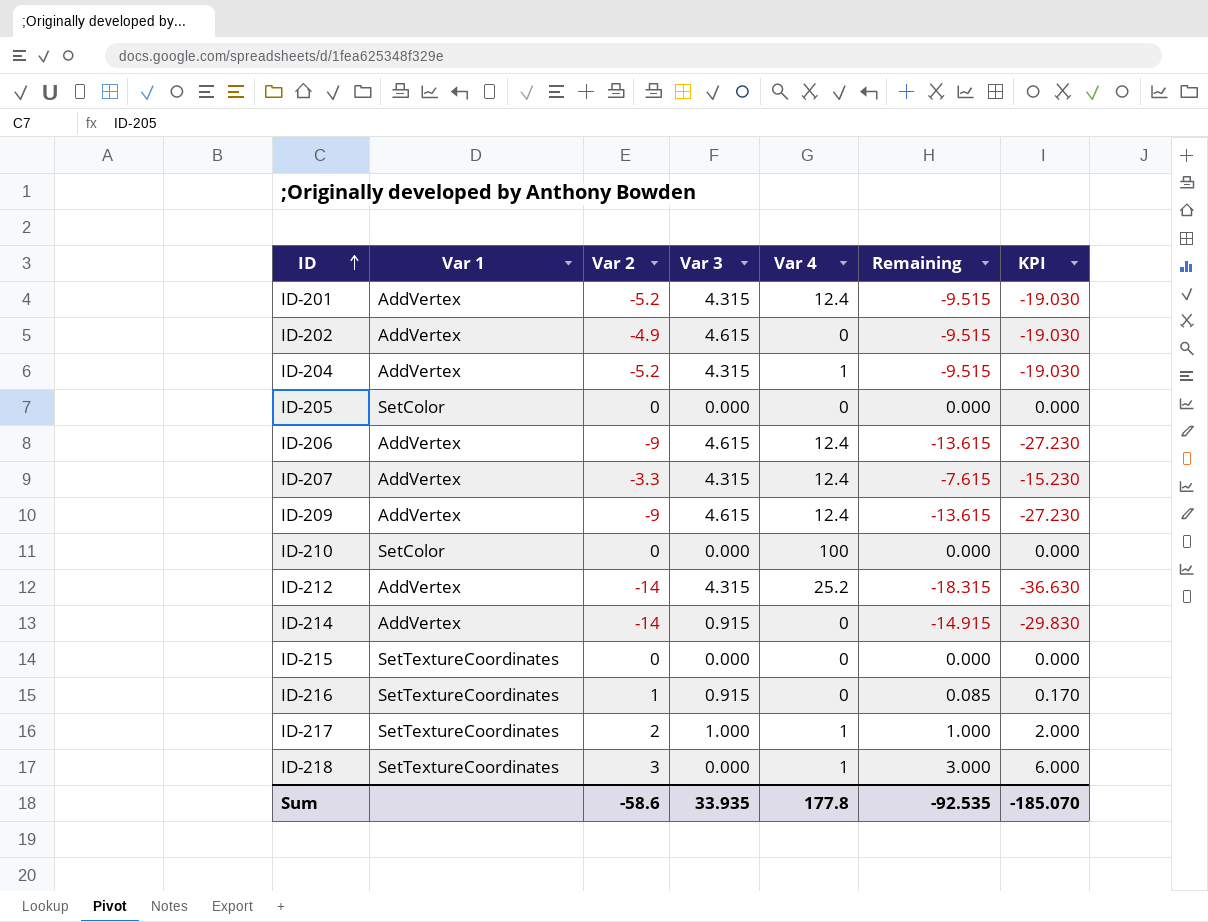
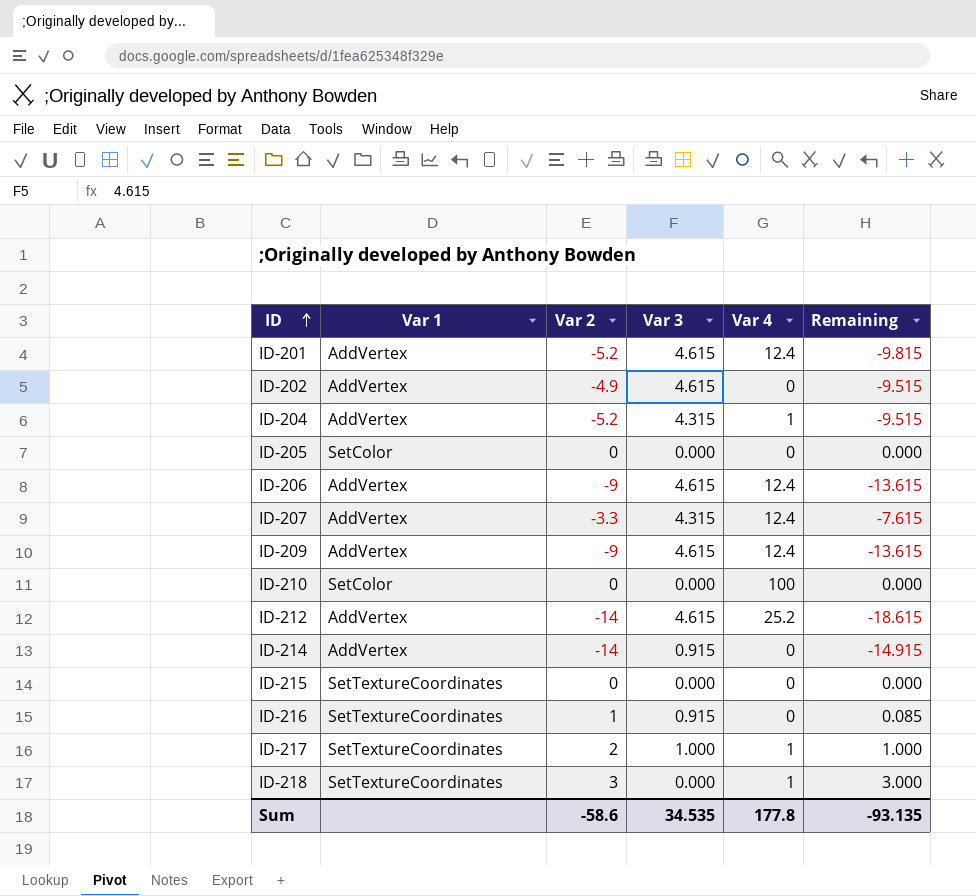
column KPI | formula: [Remaining] * 2 -> none
ID-201 | Var 3: 4.315 -> 4.615
ID-201 | Remaining: -9.515 -> -9.815
ID-212 | Var 3: 4.315 -> 4.615
ID-212 | Remaining: -18.315 -> -18.615
Sum | Var 3: 33.935 -> 34.535
Sum | Remaining: -92.535 -> -93.135

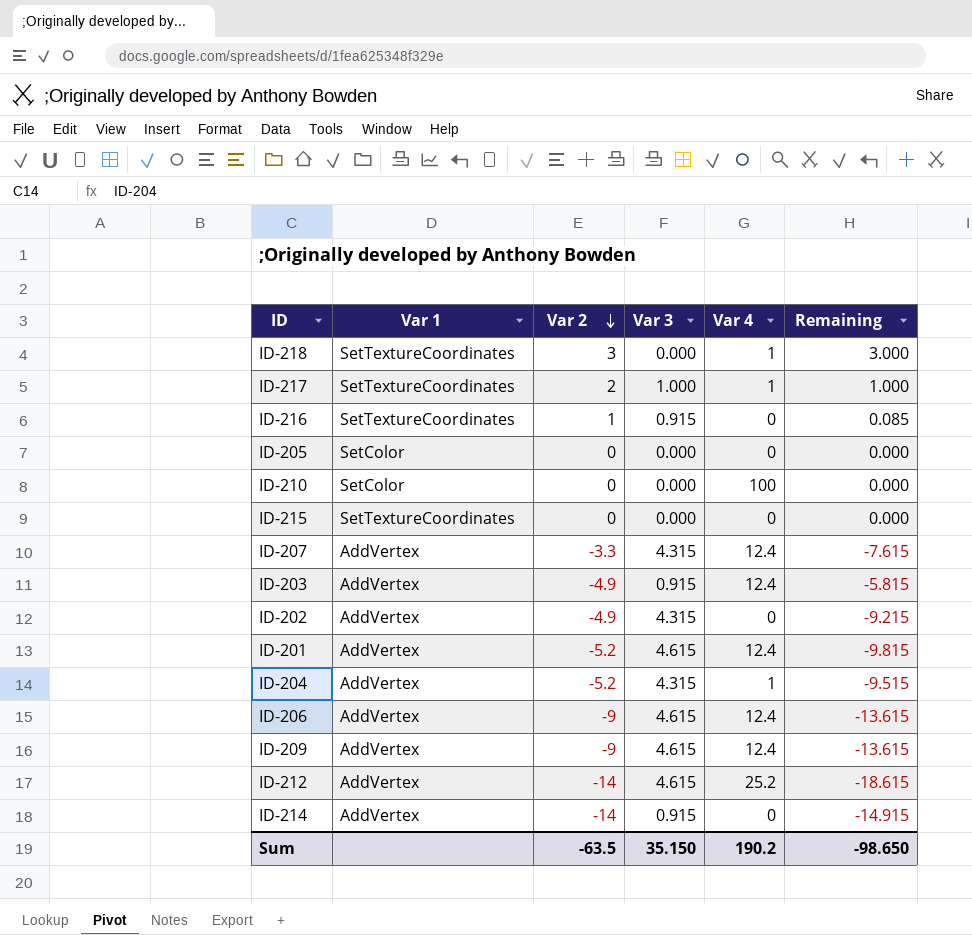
row order: ID ascending -> Var 2 descending
row ID-203: none -> AddVertex | -4.9 | 0.915 | 12.4 | -5.815
ID-202 | Var 3: 4.615 -> 4.315
ID-202 | Remaining: -9.515 -> -9.215
Sum | Var 2: -58.6 -> -63.5
Sum | Var 3: 34.535 -> 35.150
Sum | Var 4: 177.8 -> 190.2
Sum | Remaining: -93.135 -> -98.650

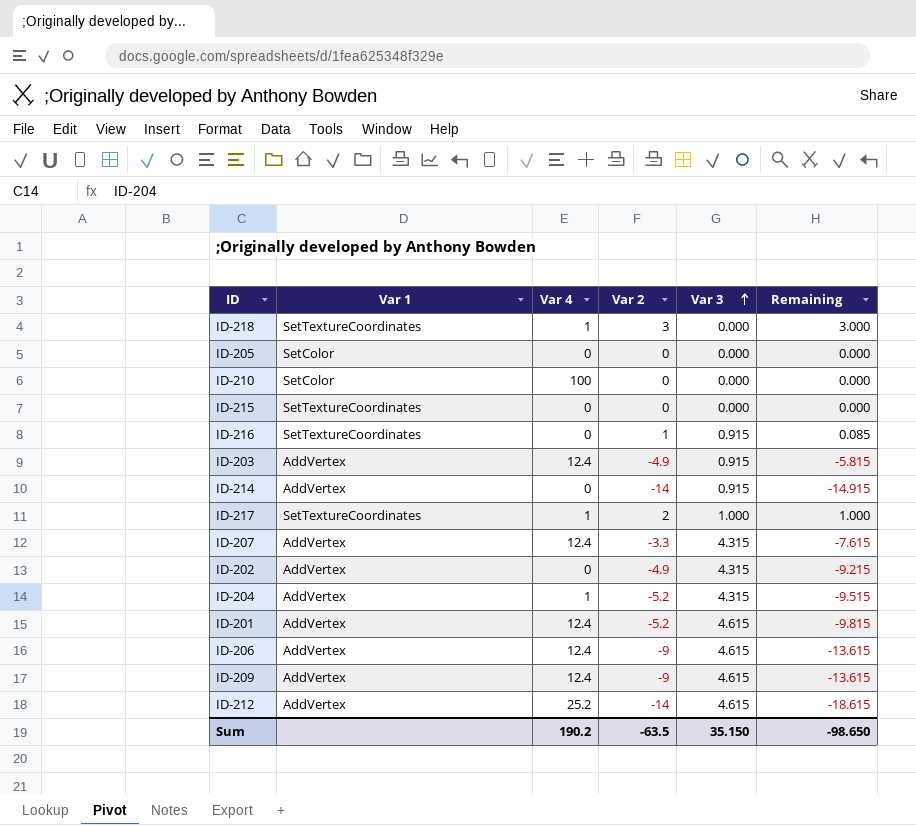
row order: Var 2 descending -> Var 3 ascending
column Var 4 | position: 5 -> 3

